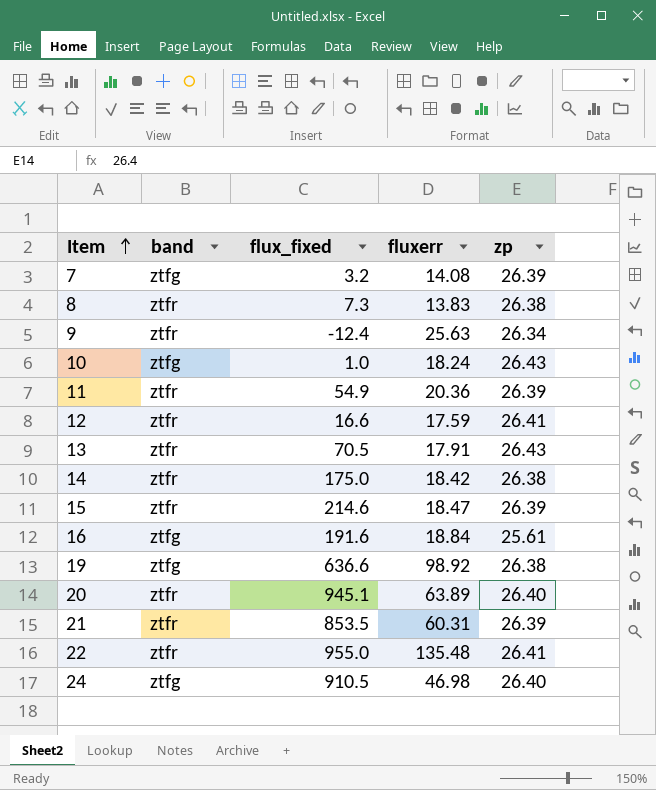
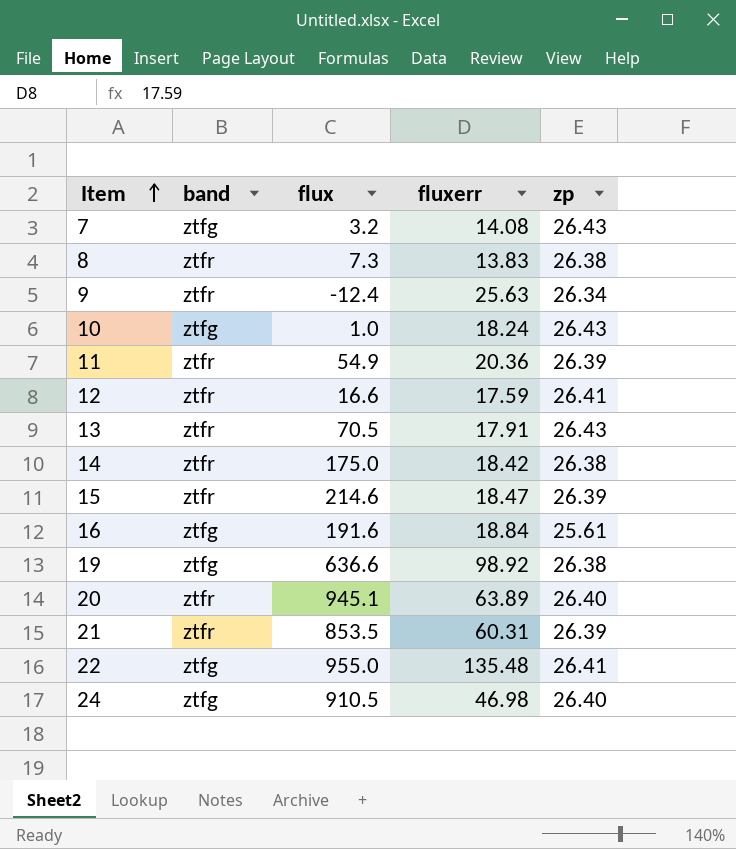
column name: flux_fixed -> flux
7 | zp: 26.39 -> 26.43
22 | band: ztfr -> ztfg

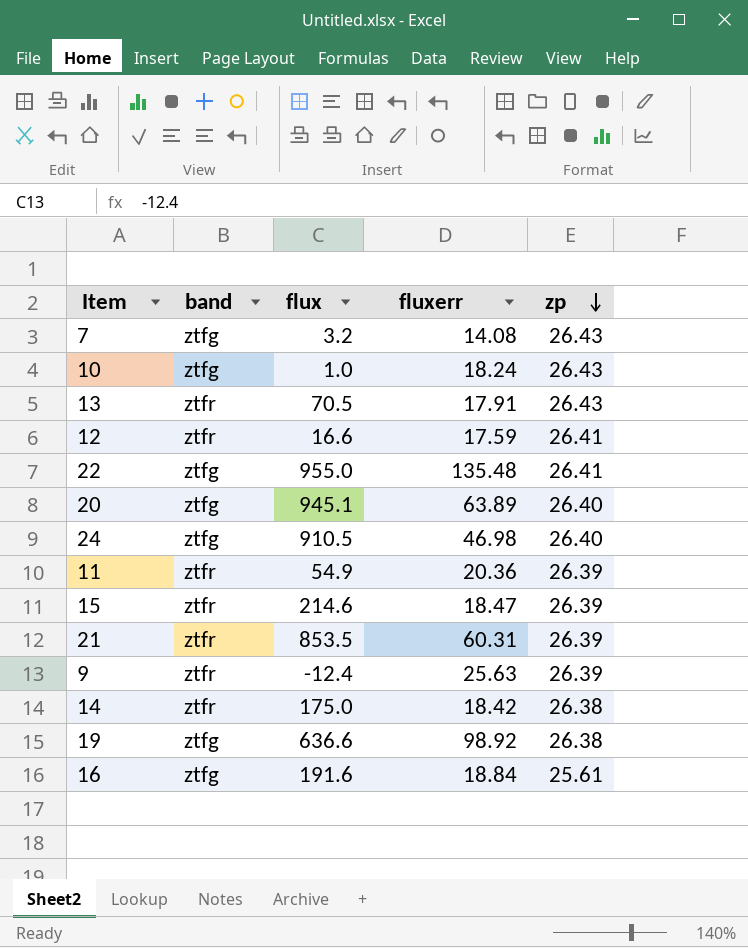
row order: Item ascending -> zp descending
row 8: ztfr | 7.3 | 13.83 | 26.38 -> none
20 | band: ztfr -> ztfg
9 | zp: 26.34 -> 26.39

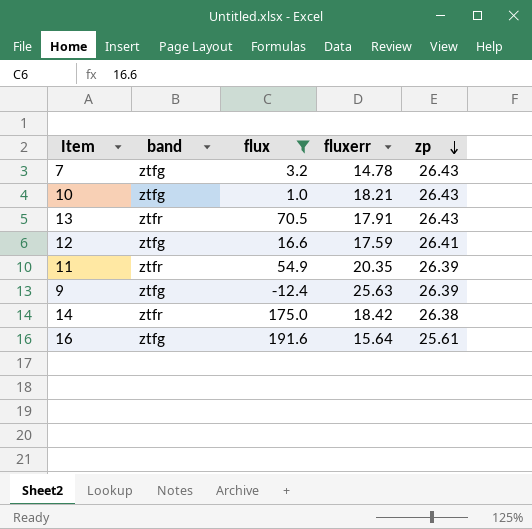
filter: none -> flux <= 191.6
7 | fluxerr: 14.08 -> 14.78
10 | fluxerr: 18.24 -> 18.21
12 | band: ztfr -> ztfg
11 | fluxerr: 20.36 -> 20.35
9 | band: ztfr -> ztfg
16 | fluxerr: 18.84 -> 15.64

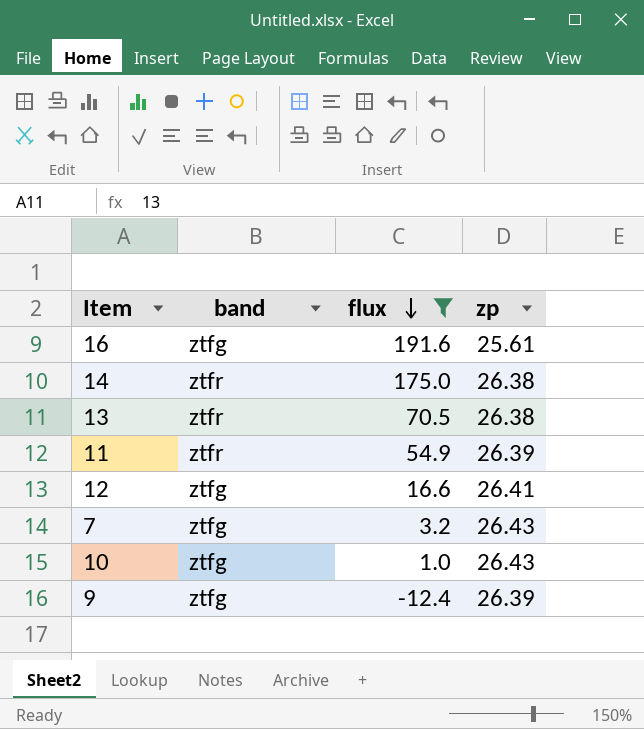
row order: zp descending -> flux descending
column fluxerr | position: 4 -> none
13 | zp: 26.43 -> 26.38

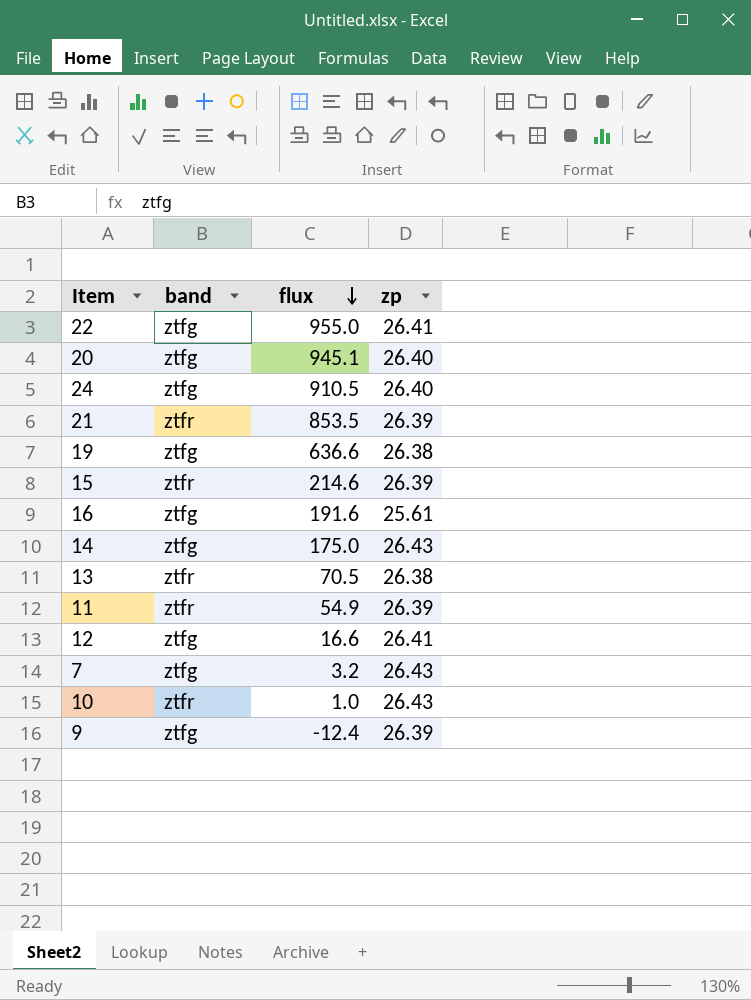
filter: flux <= 191.6 -> none
14 | band: ztfr -> ztfg
14 | zp: 26.38 -> 26.43
10 | band: ztfg -> ztfr

